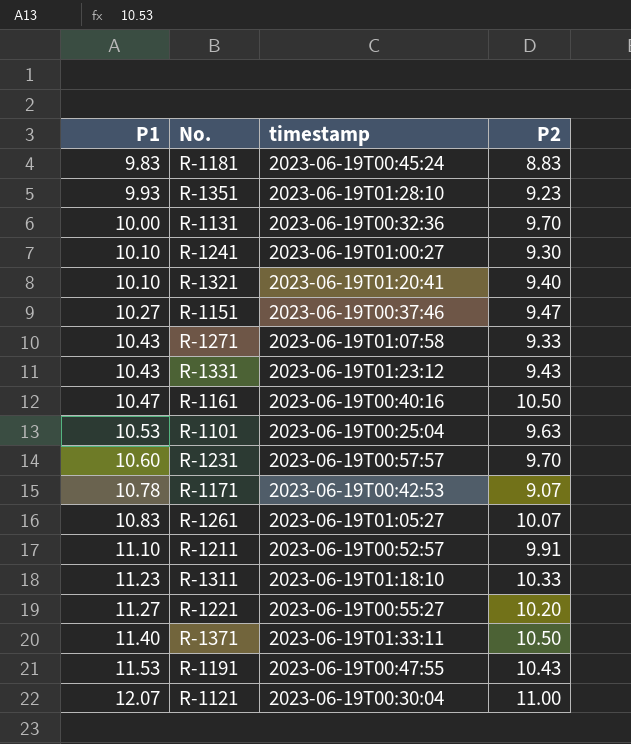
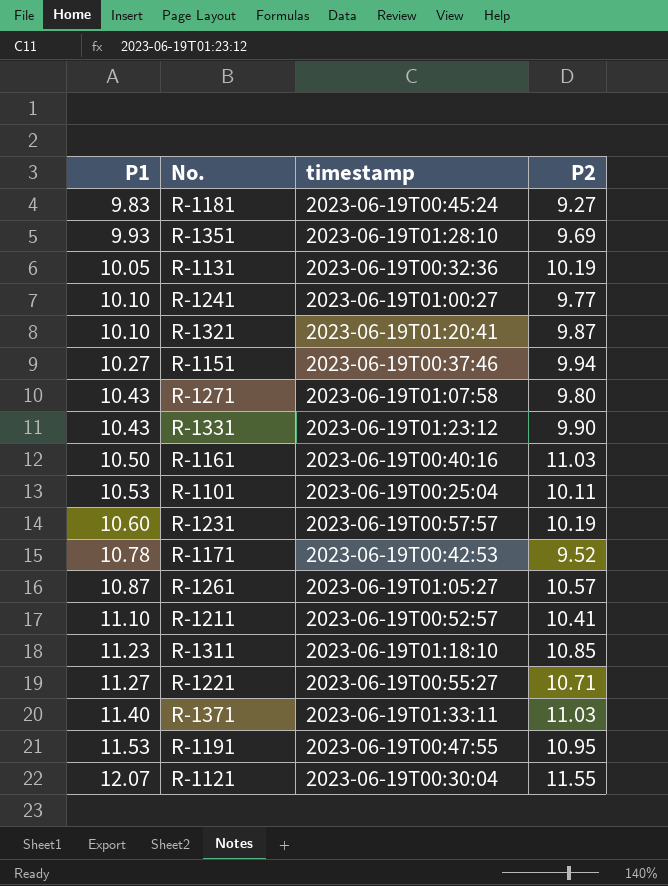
R-1181 | P2: 8.83 -> 9.27
R-1351 | P2: 9.23 -> 9.69
R-1131 | P1: 10.00 -> 10.05
R-1131 | P2: 9.70 -> 10.19
R-1241 | P2: 9.30 -> 9.77
R-1321 | P2: 9.40 -> 9.87
R-1151 | P2: 9.47 -> 9.94
R-1271 | P2: 9.33 -> 9.80
R-1331 | P2: 9.43 -> 9.90
R-1161 | P1: 10.47 -> 10.50
R-1161 | P2: 10.50 -> 11.03
R-1101 | P2: 9.63 -> 10.11
R-1231 | P2: 9.70 -> 10.19
R-1171 | P2: 9.07 -> 9.52
R-1261 | P1: 10.83 -> 10.87
R-1261 | P2: 10.07 -> 10.57
R-1211 | P2: 9.91 -> 10.41
R-1311 | P2: 10.33 -> 10.85
R-1221 | P2: 10.20 -> 10.71
R-1371 | P2: 10.50 -> 11.03
R-1191 | P2: 10.43 -> 10.95
R-1121 | P2: 11.00 -> 11.55

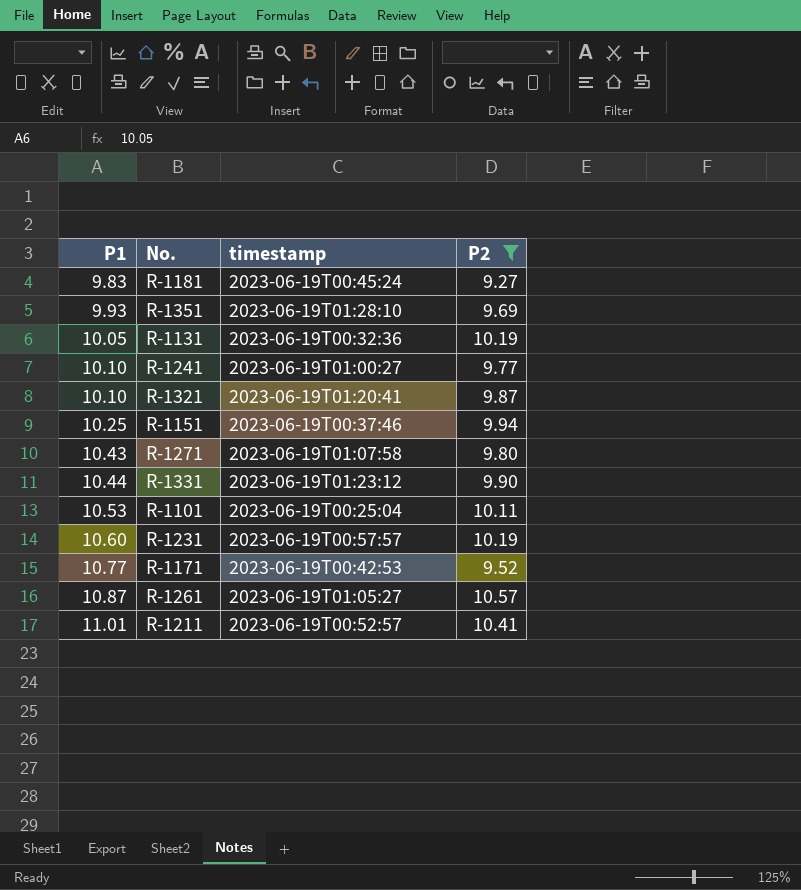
filter: none -> P2 <= 10.57
R-1151 | P1: 10.27 -> 10.25
R-1331 | P1: 10.43 -> 10.44
R-1171 | P1: 10.78 -> 10.77
R-1211 | P1: 11.10 -> 11.01

